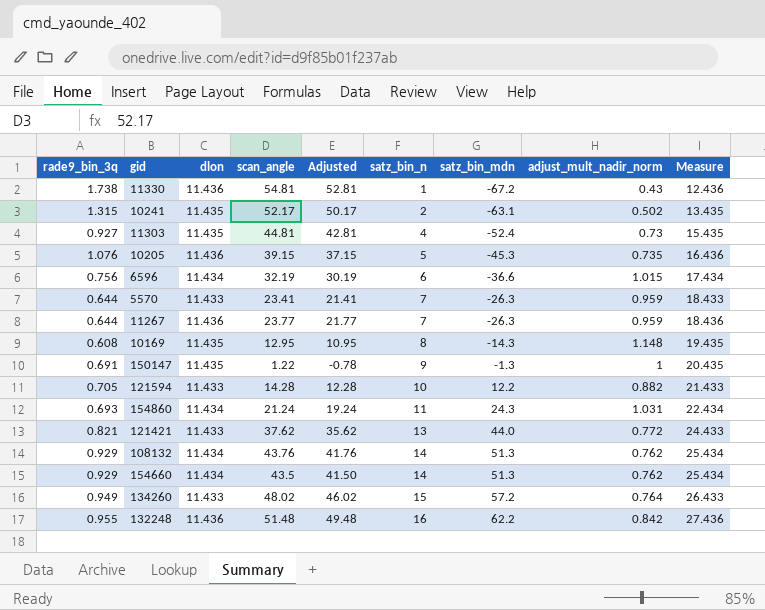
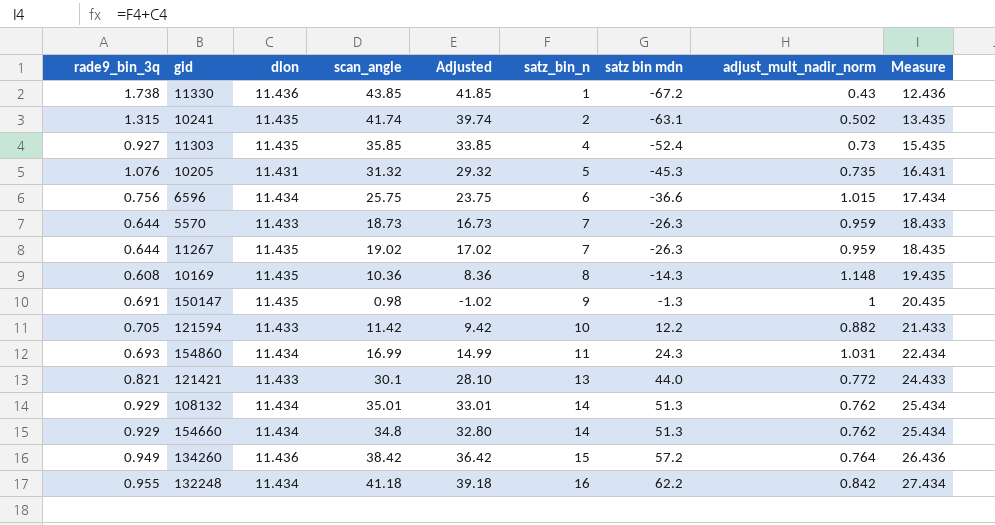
column name: satz_bin_mdn -> satz bin mdn
11330 | scan_angle: 54.81 -> 43.85
11330 | Adjusted: 52.81 -> 41.85
10241 | scan_angle: 52.17 -> 41.74
10241 | Adjusted: 50.17 -> 39.74
11303 | scan_angle: 44.81 -> 35.85
11303 | Adjusted: 42.81 -> 33.85
10205 | dlon: 11.436 -> 11.431
10205 | scan_angle: 39.15 -> 31.32
10205 | Adjusted: 37.15 -> 29.32
10205 | Measure: 16.436 -> 16.431
6596 | scan_angle: 32.19 -> 25.75
6596 | Adjusted: 30.19 -> 23.75
5570 | scan_angle: 23.41 -> 18.73
5570 | Adjusted: 21.41 -> 16.73
11267 | dlon: 11.436 -> 11.435
11267 | scan_angle: 23.77 -> 19.02
11267 | Adjusted: 21.77 -> 17.02
11267 | Measure: 18.436 -> 18.435
10169 | scan_angle: 12.95 -> 10.36
10169 | Adjusted: 10.95 -> 8.36
150147 | scan_angle: 1.22 -> 0.98
150147 | Adjusted: -0.78 -> -1.02
121594 | scan_angle: 14.28 -> 11.42
121594 | Adjusted: 12.28 -> 9.42
154860 | scan_angle: 21.24 -> 16.99
154860 | Adjusted: 19.24 -> 14.99
121421 | scan_angle: 37.62 -> 30.1
121421 | Adjusted: 35.62 -> 28.10
108132 | scan_angle: 43.76 -> 35.01
108132 | Adjusted: 41.76 -> 33.01
154660 | scan_angle: 43.5 -> 34.8
154660 | Adjusted: 41.50 -> 32.80
134260 | dlon: 11.433 -> 11.436
134260 | scan_angle: 48.02 -> 38.42
134260 | Adjusted: 46.02 -> 36.42
134260 | Measure: 26.433 -> 26.436
132248 | dlon: 11.436 -> 11.434
132248 | scan_angle: 51.48 -> 41.18
132248 | Adjusted: 49.48 -> 39.18
132248 | Measure: 27.436 -> 27.434

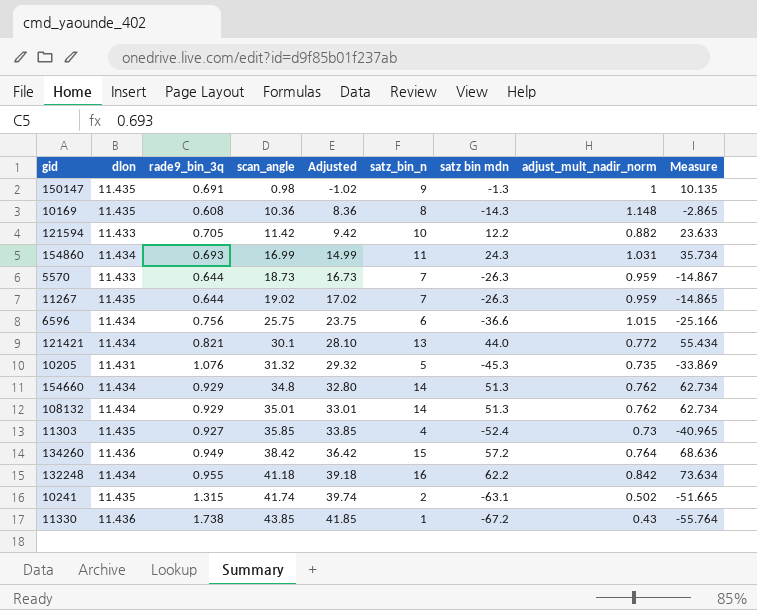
row order: satz_bin_n ascending -> scan_angle ascending
column rade9_bin_3q | position: 1 -> 3
column Measure | formula: [dlon] + [satz_bin_n] -> [dlon] + [satz bin mdn]
121421 | dlon: 11.433 -> 11.434

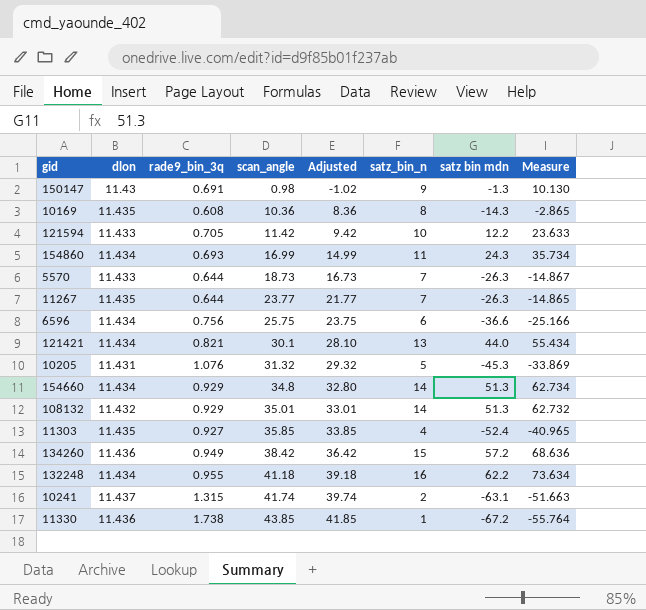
column adjust_mult_nadir_norm | position: 8 -> none
150147 | dlon: 11.435 -> 11.43
150147 | Measure: 10.135 -> 10.130
11267 | scan_angle: 19.02 -> 23.77
11267 | Adjusted: 17.02 -> 21.77
108132 | dlon: 11.434 -> 11.432
108132 | Measure: 62.734 -> 62.732
10241 | dlon: 11.435 -> 11.437
10241 | Measure: -51.665 -> -51.663

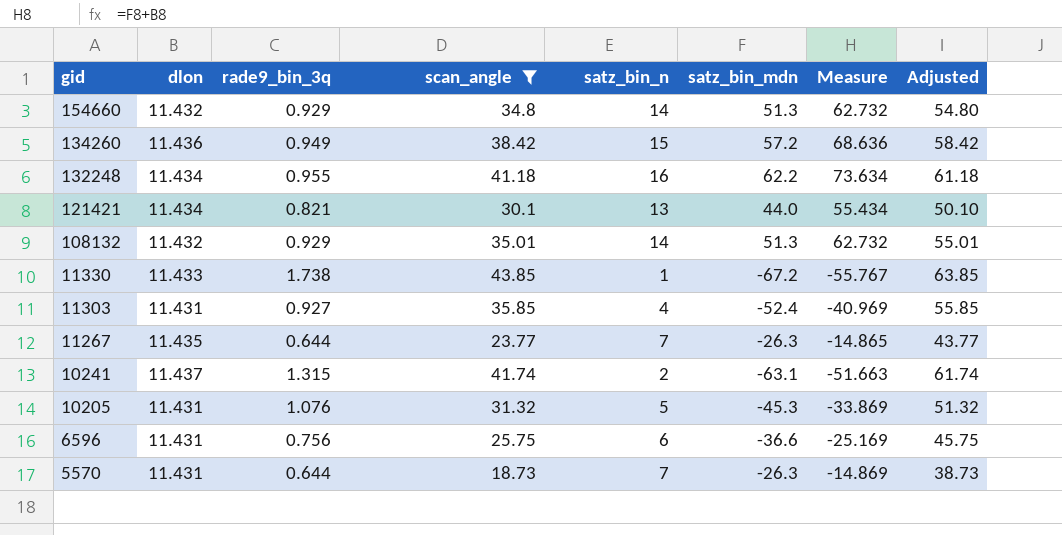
filter: none -> scan_angle >= 18.73
row order: scan_angle ascending -> gid descending
column name: satz bin mdn -> satz_bin_mdn
column Adjusted | formula: [scan_angle] - 2 -> [scan_angle] + 20
column Adjusted | position: 5 -> 8
154660 | dlon: 11.434 -> 11.432
154660 | Measure: 62.734 -> 62.732
11330 | dlon: 11.436 -> 11.433
11330 | Measure: -55.764 -> -55.767
11303 | dlon: 11.435 -> 11.431
11303 | Measure: -40.965 -> -40.969
6596 | dlon: 11.434 -> 11.431
6596 | Measure: -25.166 -> -25.169
5570 | dlon: 11.433 -> 11.431
5570 | Measure: -14.867 -> -14.869

